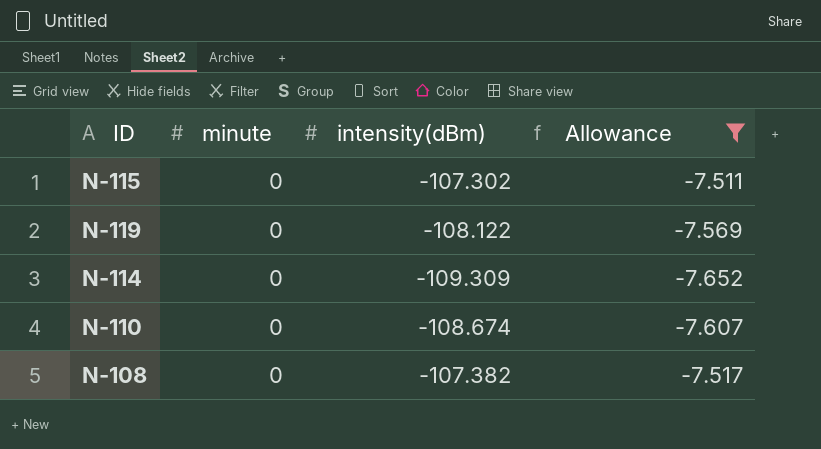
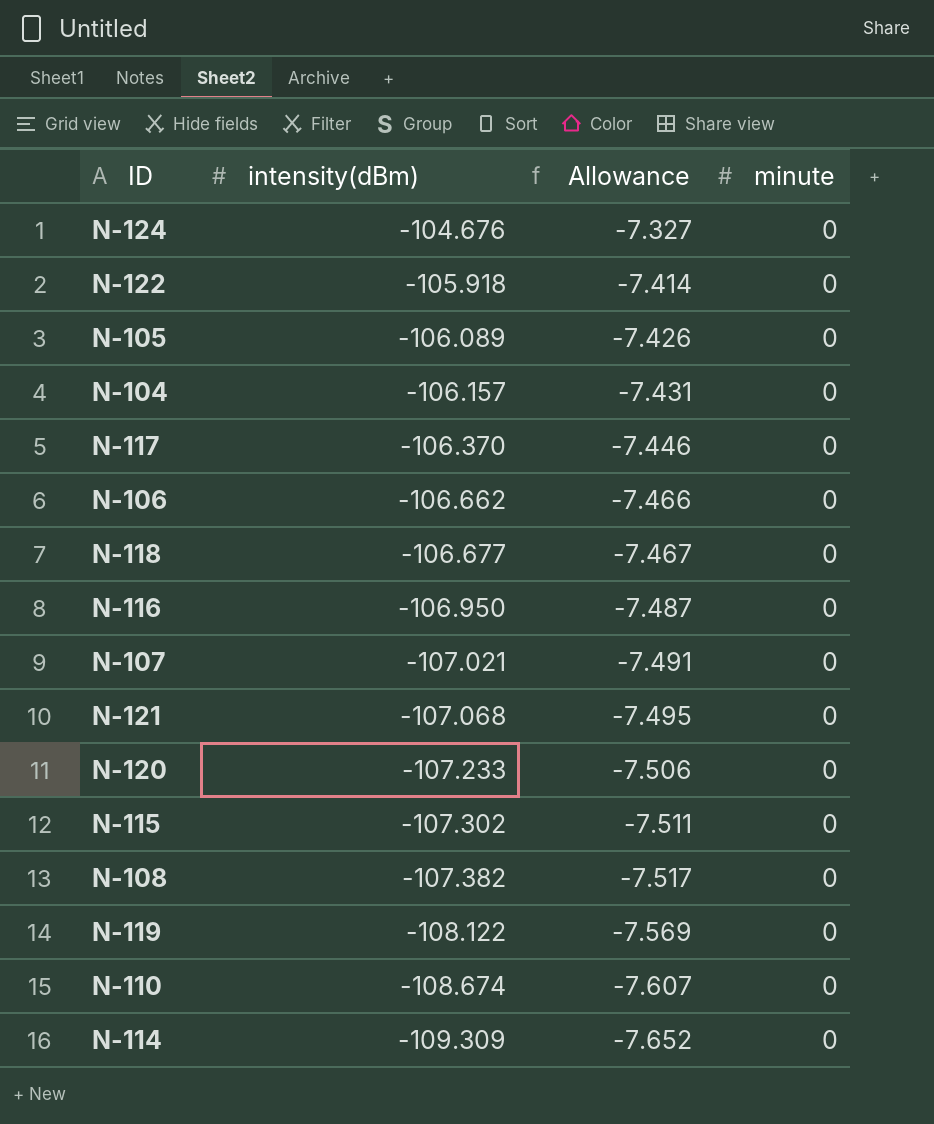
filter: Allowance <= -7.511 -> none
row order: none -> intensity(dBm) descending
column minute | position: 2 -> 4

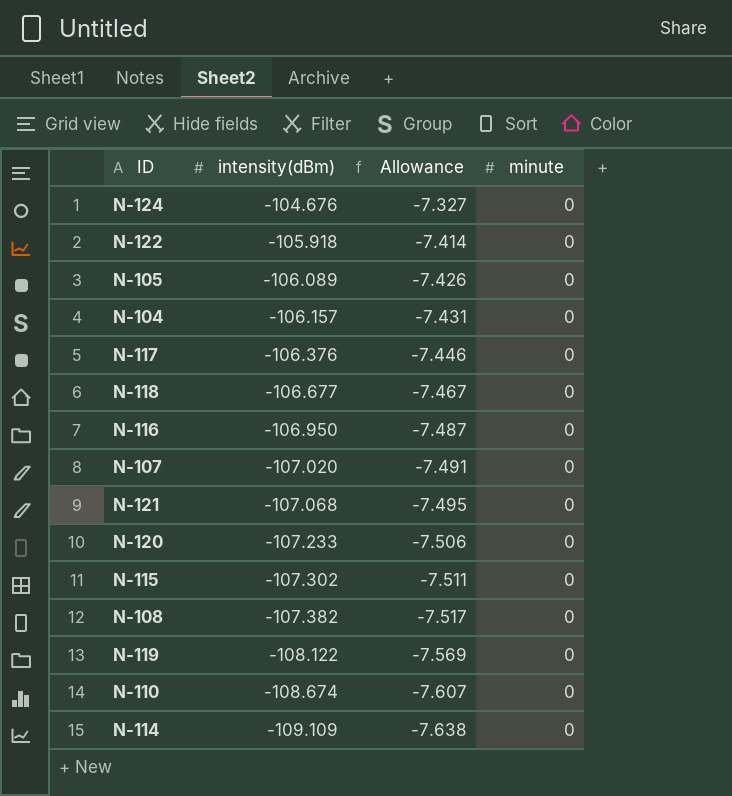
row N-106: -106.662 | -7.466 | 0 -> none
N-117 | intensity(dBm): -106.370 -> -106.376
N-107 | intensity(dBm): -107.021 -> -107.020
N-114 | intensity(dBm): -109.309 -> -109.109
N-114 | Allowance: -7.652 -> -7.638

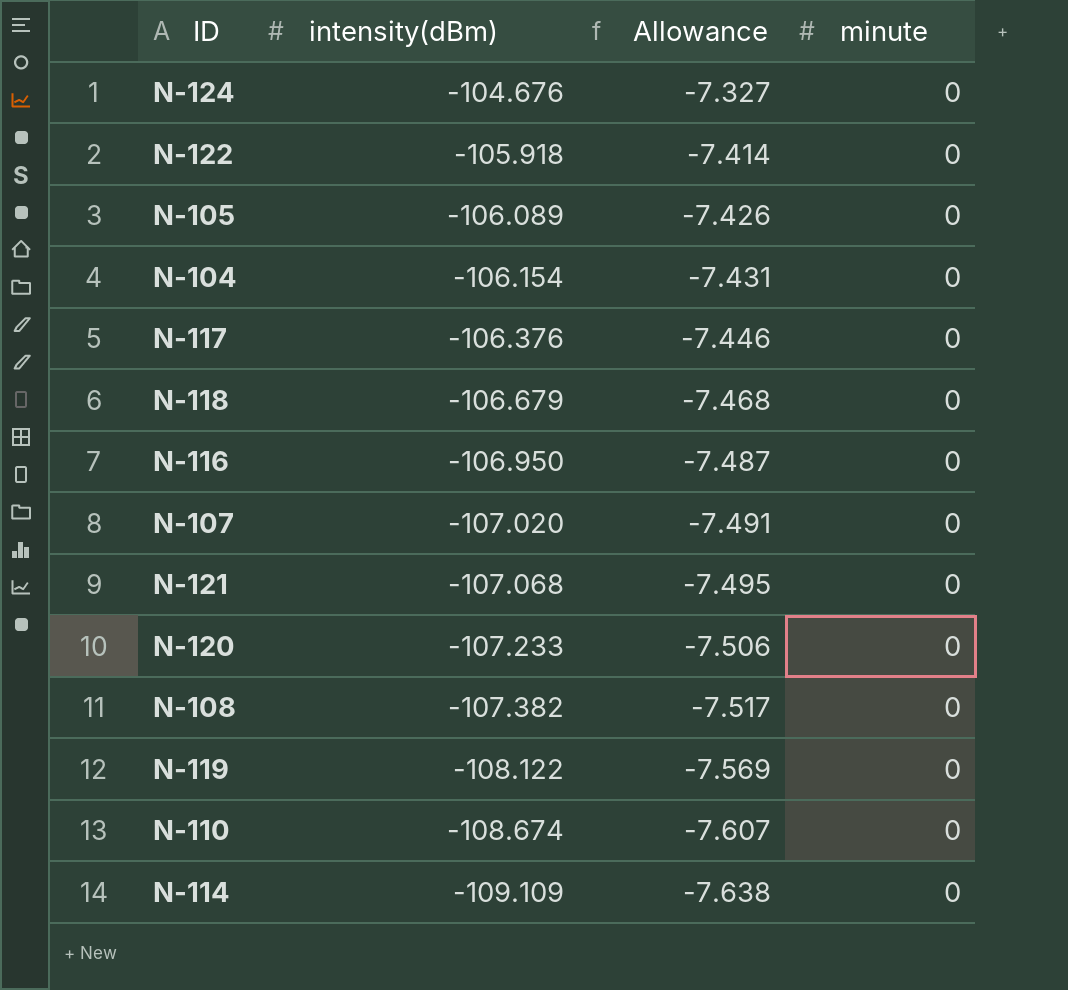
row N-115: -107.302 | -7.511 | 0 -> none
N-104 | intensity(dBm): -106.157 -> -106.154
N-118 | intensity(dBm): -106.677 -> -106.679
N-118 | Allowance: -7.467 -> -7.468

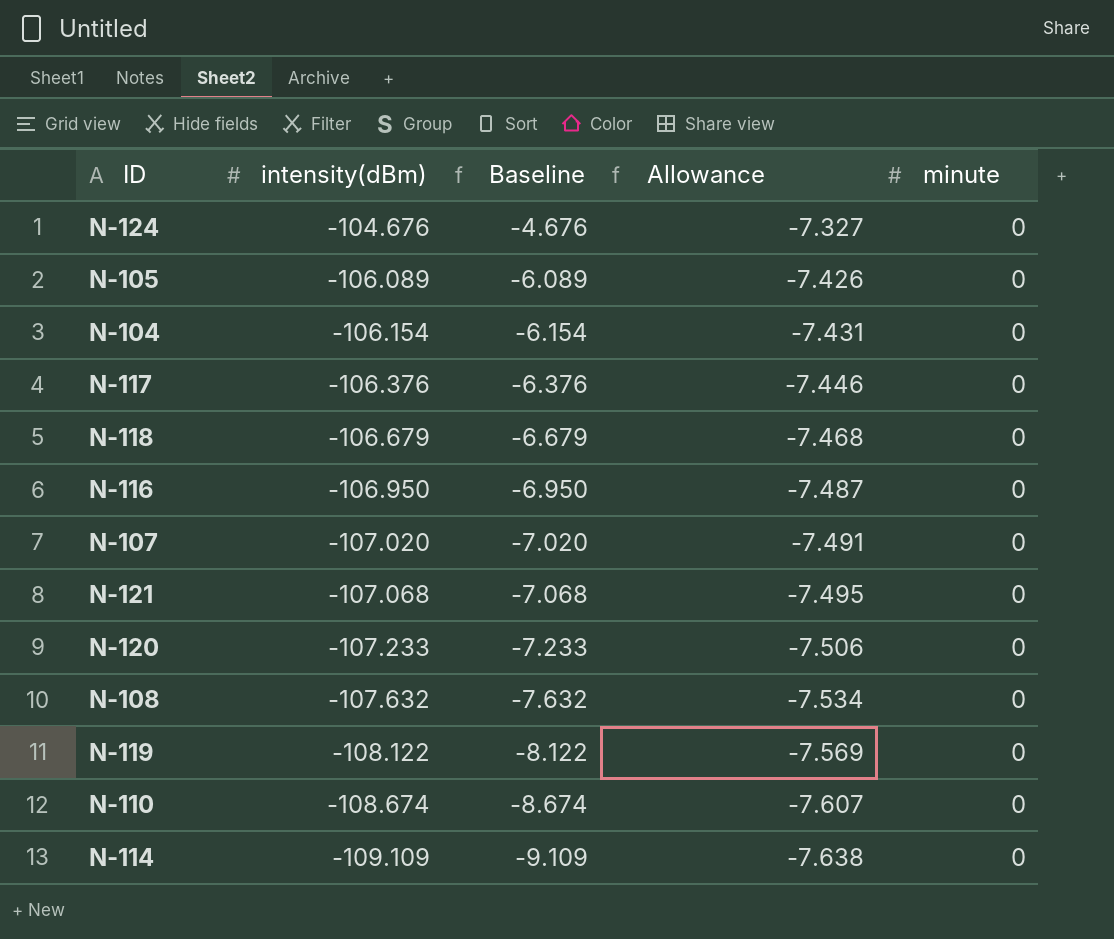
column Baseline | formula: none -> [intensity(dBm)] + 100
row N-122: -105.918 | -7.414 | 0 -> none
N-108 | intensity(dBm): -107.382 -> -107.632
N-108 | Allowance: -7.517 -> -7.534

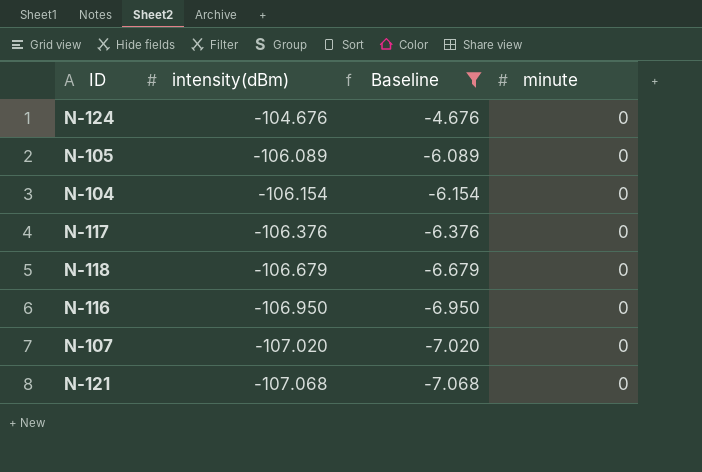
filter: none -> Baseline >= -7.068
column Allowance | formula: [intensity(dBm)] * 0.07 -> none

